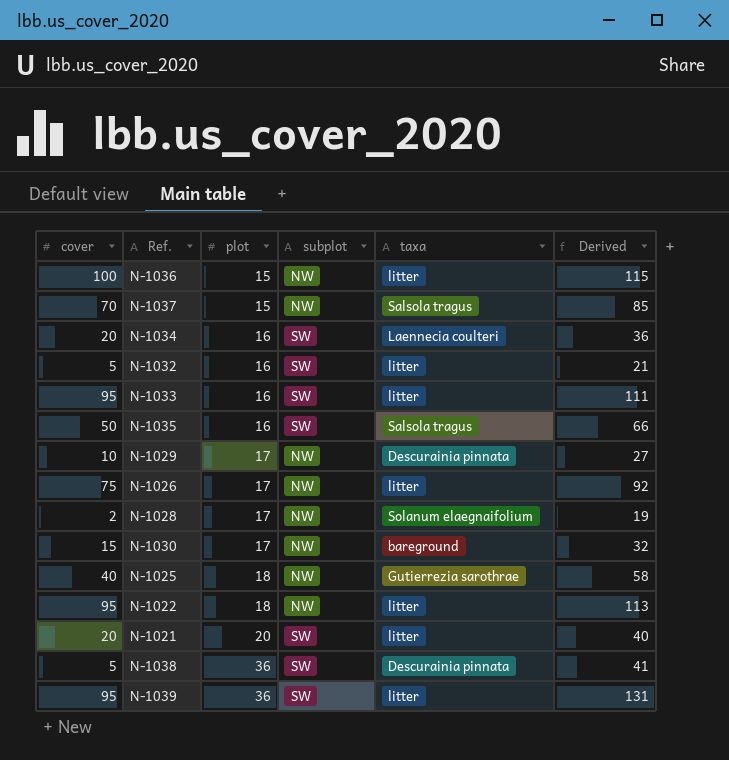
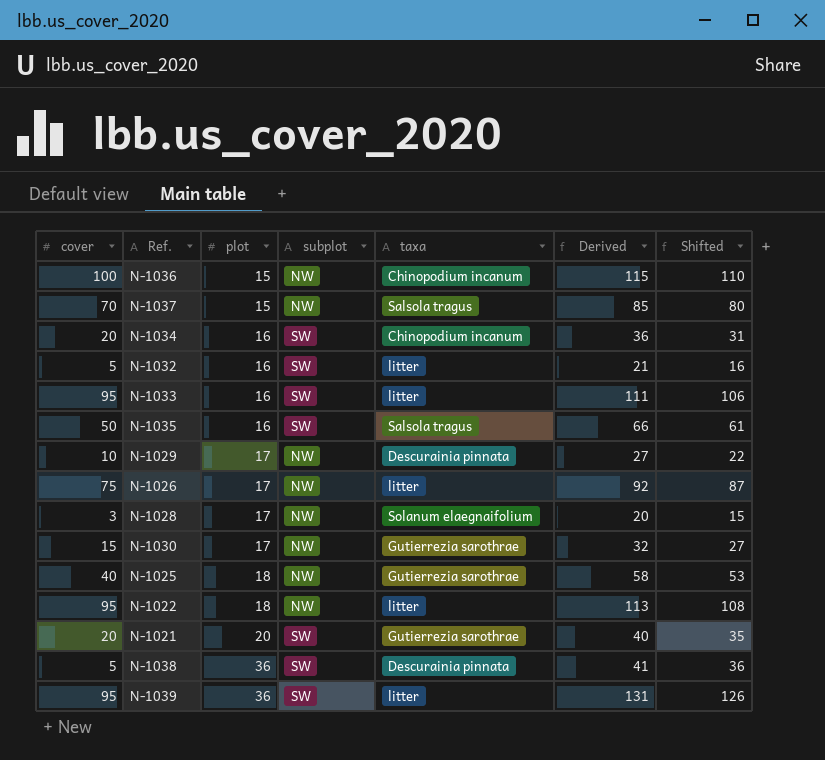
column Shifted | formula: none -> [Derived] - 5
N-1036 | taxa: litter -> Chinopodium incanum
N-1034 | taxa: Laennecia coulteri -> Chinopodium incanum
N-1028 | cover: 2 -> 3
N-1028 | Derived: 19 -> 20
N-1030 | taxa: bareground -> Gutierrezia sarothrae
N-1021 | taxa: litter -> Gutierrezia sarothrae

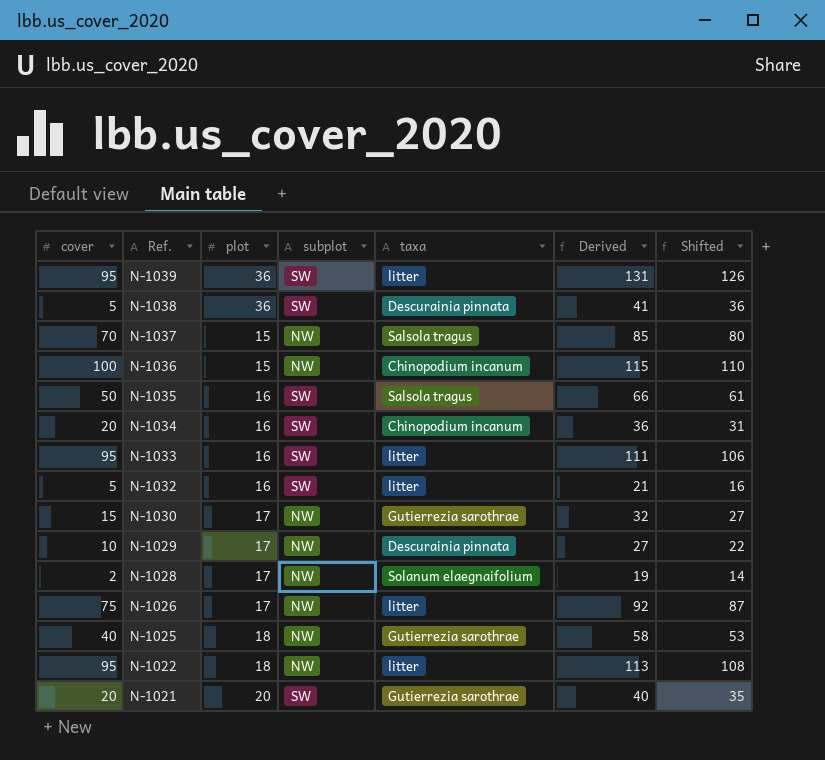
row order: plot ascending -> Ref. descending
N-1028 | cover: 3 -> 2
N-1028 | Derived: 20 -> 19
N-1028 | Shifted: 15 -> 14

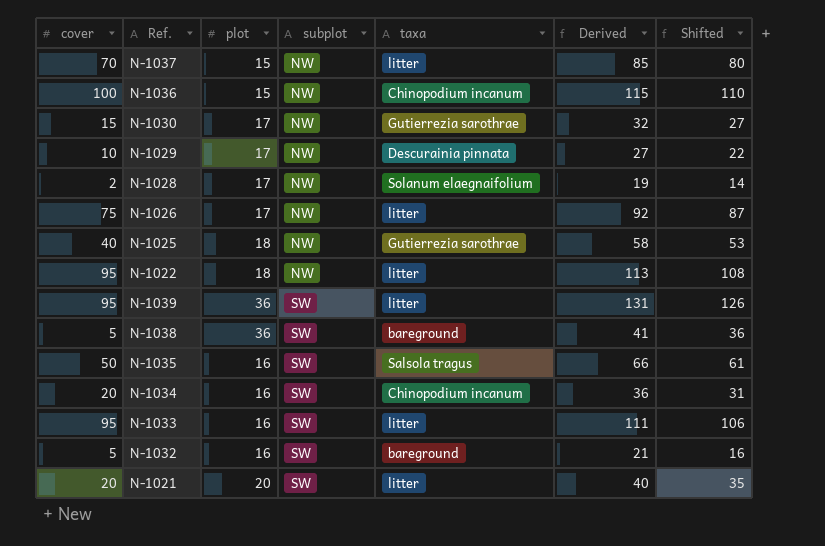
row order: Ref. descending -> subplot ascending
N-1037 | taxa: Salsola tragus -> litter
N-1038 | taxa: Descurainia pinnata -> bareground
N-1032 | taxa: litter -> bareground
N-1021 | taxa: Gutierrezia sarothrae -> litter

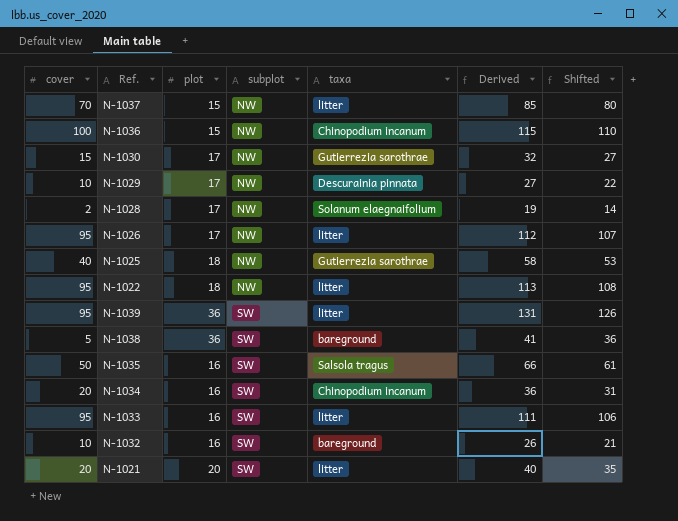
N-1026 | cover: 75 -> 95
N-1026 | Derived: 92 -> 112
N-1026 | Shifted: 87 -> 107
N-1032 | cover: 5 -> 10
N-1032 | Derived: 21 -> 26
N-1032 | Shifted: 16 -> 21

